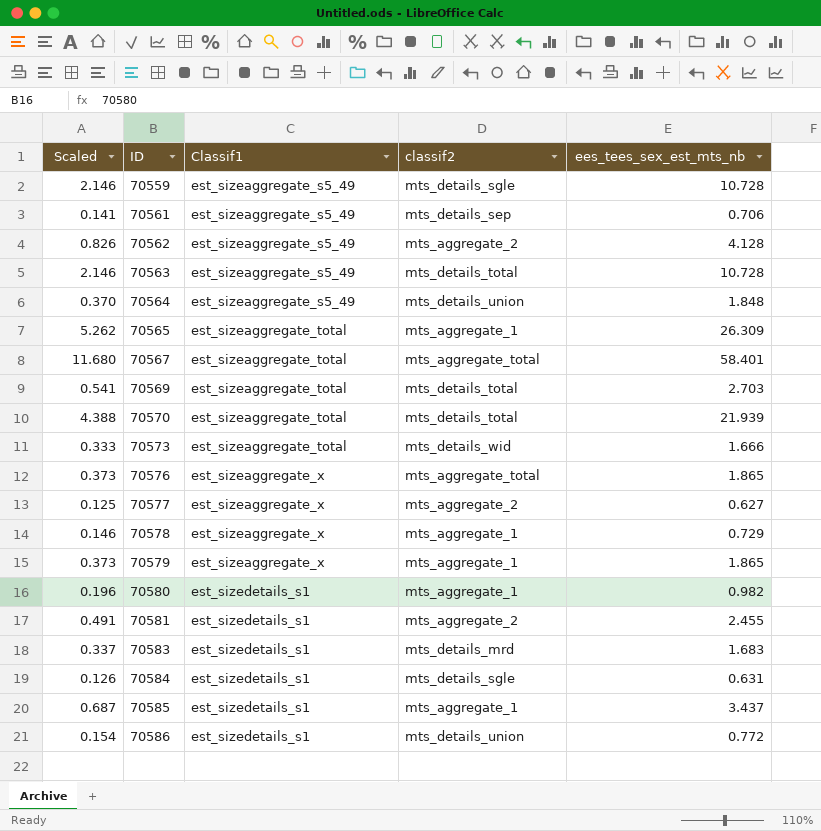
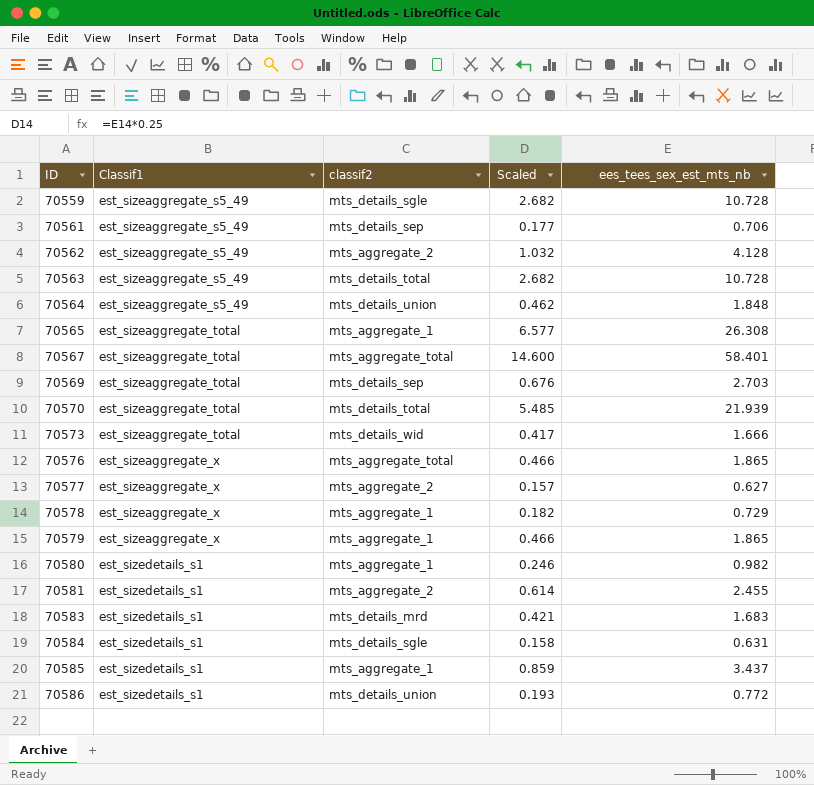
column Scaled | formula: [ees_tees_sex_est_mts_nb] * 0.2 -> [ees_tees_sex_est_mts_nb] * 0.25
column Scaled | position: 1 -> 4
70565 | ees_tees_sex_est_mts_nb: 26.309 -> 26.308
70569 | classif2: mts_details_total -> mts_details_sep

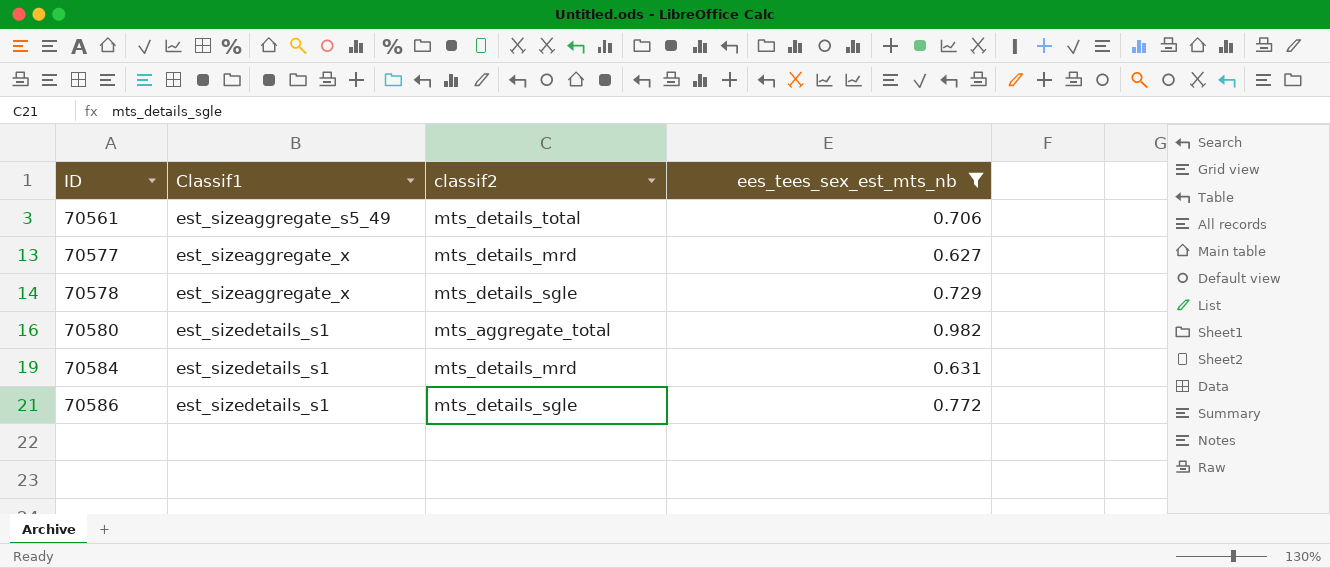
filter: none -> ees_tees_sex_est_mts_nb <= 0.982
column Scaled | formula: [ees_tees_sex_est_mts_nb] * 0.25 -> none
70561 | classif2: mts_details_sep -> mts_details_total
70577 | classif2: mts_aggregate_2 -> mts_details_mrd
70578 | classif2: mts_aggregate_1 -> mts_details_sgle
70580 | classif2: mts_aggregate_1 -> mts_aggregate_total
70584 | classif2: mts_details_sgle -> mts_details_mrd
70586 | classif2: mts_details_union -> mts_details_sgle

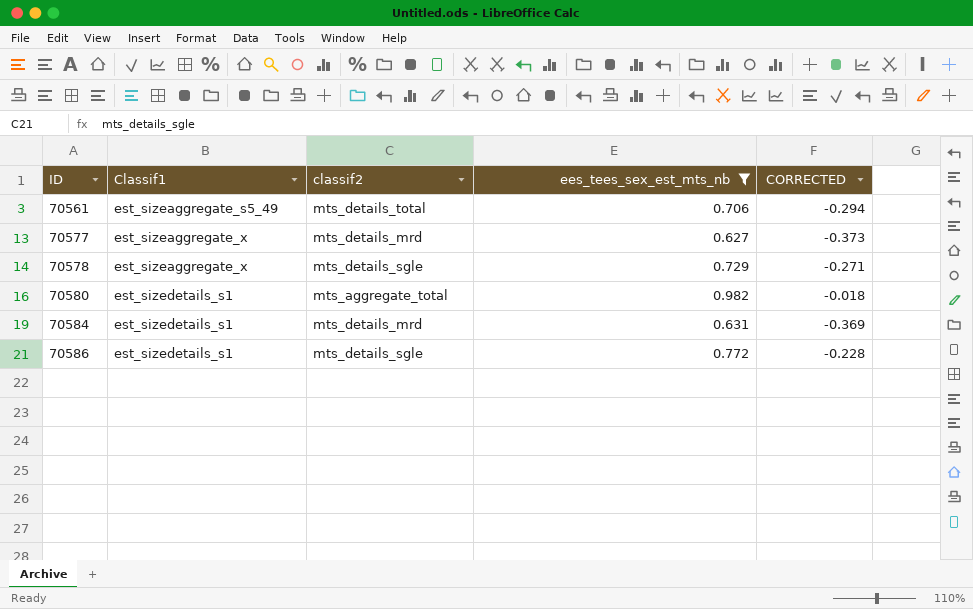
column CORRECTED | formula: none -> [ees_tees_sex_est_mts_nb] - 1

